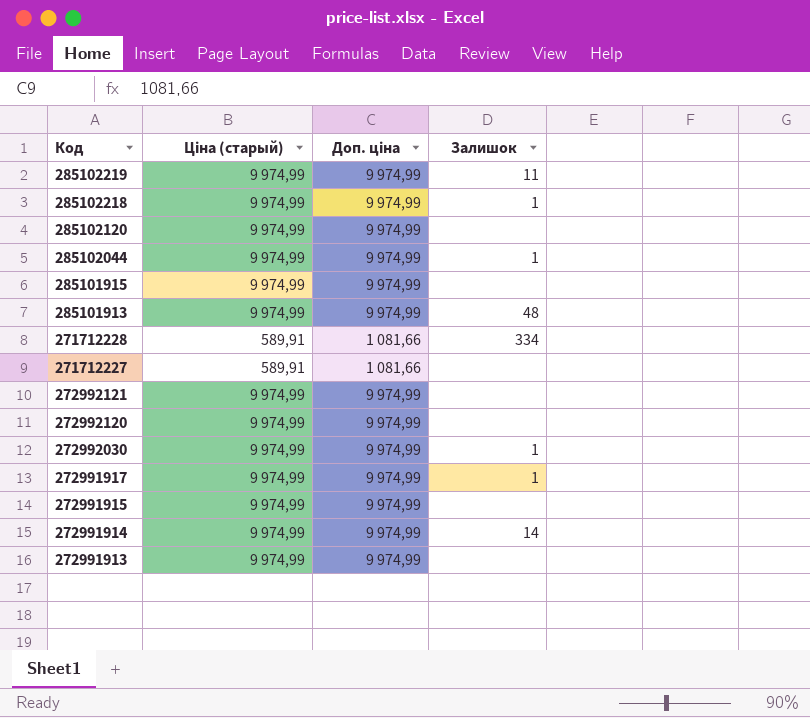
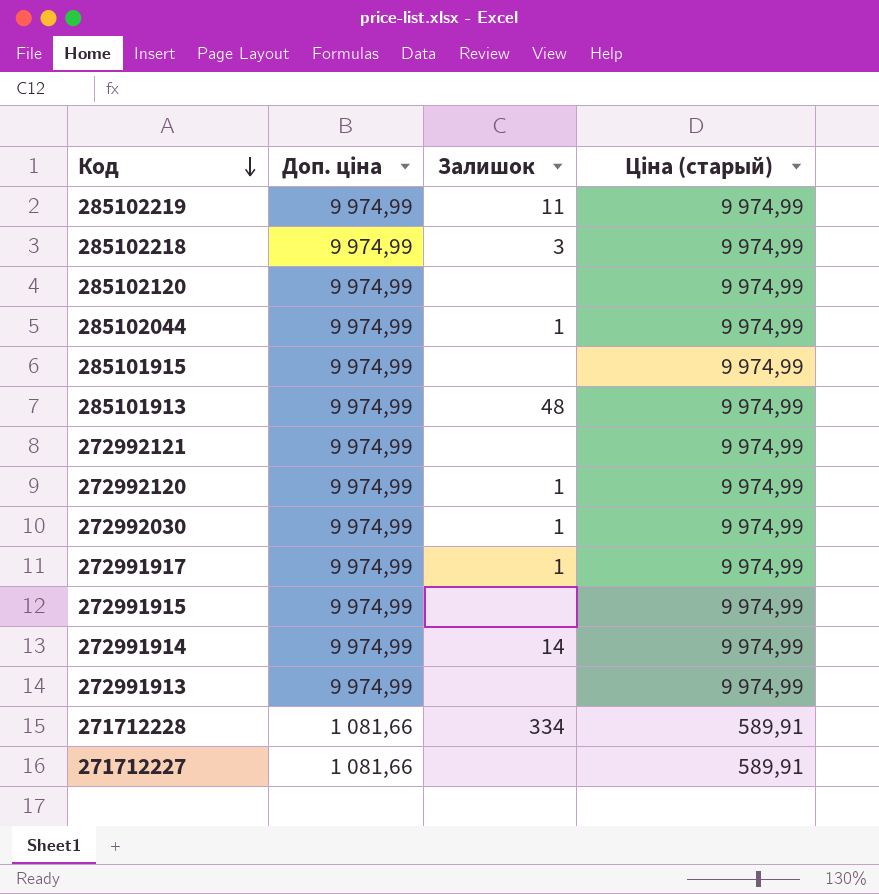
row order: none -> Код descending
column Ціна (старый) | position: 2 -> 4
285102218 | Залишок: 1 -> 3
272992120 | Залишок: none -> 1

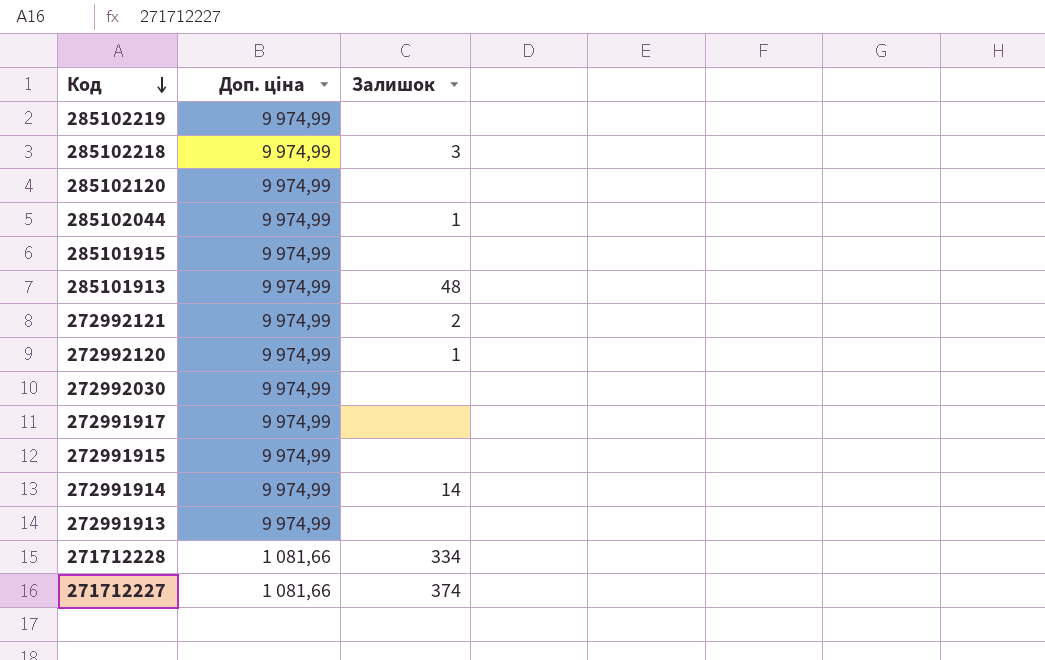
column Ціна (старый) | position: 4 -> none
285102219 | Залишок: 11 -> none
272992121 | Залишок: none -> 2
272992030 | Залишок: 1 -> none
272991917 | Залишок: 1 -> none
271712227 | Залишок: none -> 374

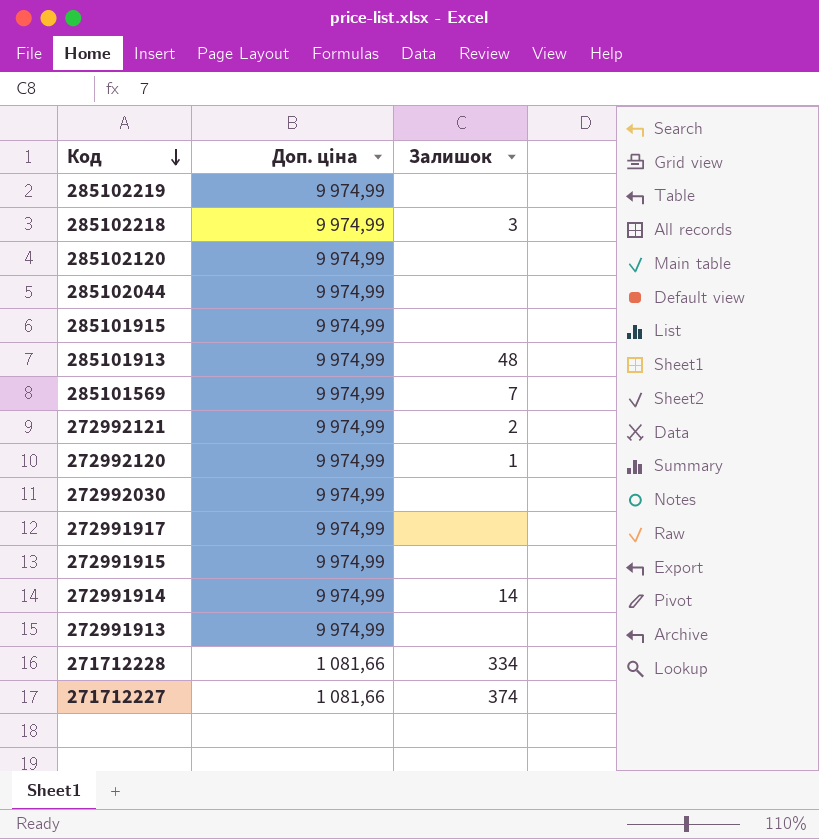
285102044 | Залишок: 1 -> none
row 285101569: none -> 9 974,99 | 7

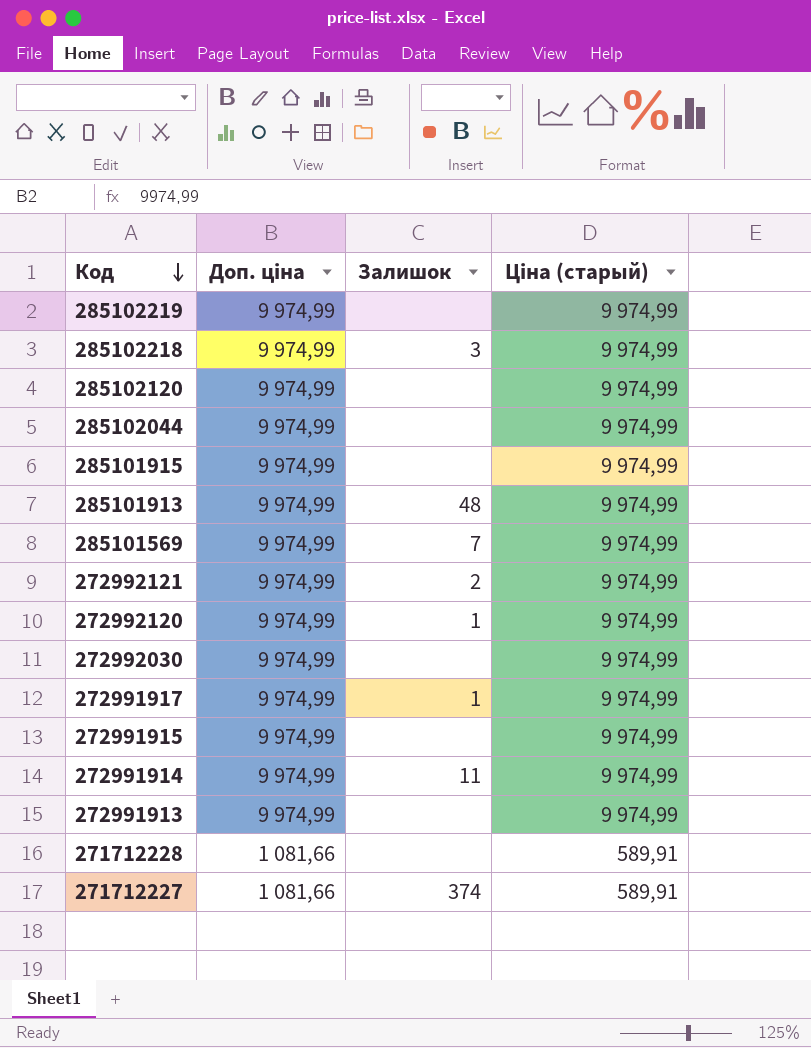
column Ціна (старый) | position: none -> 4
272991917 | Залишок: none -> 1
272991914 | Залишок: 14 -> 11
271712228 | Залишок: 334 -> none

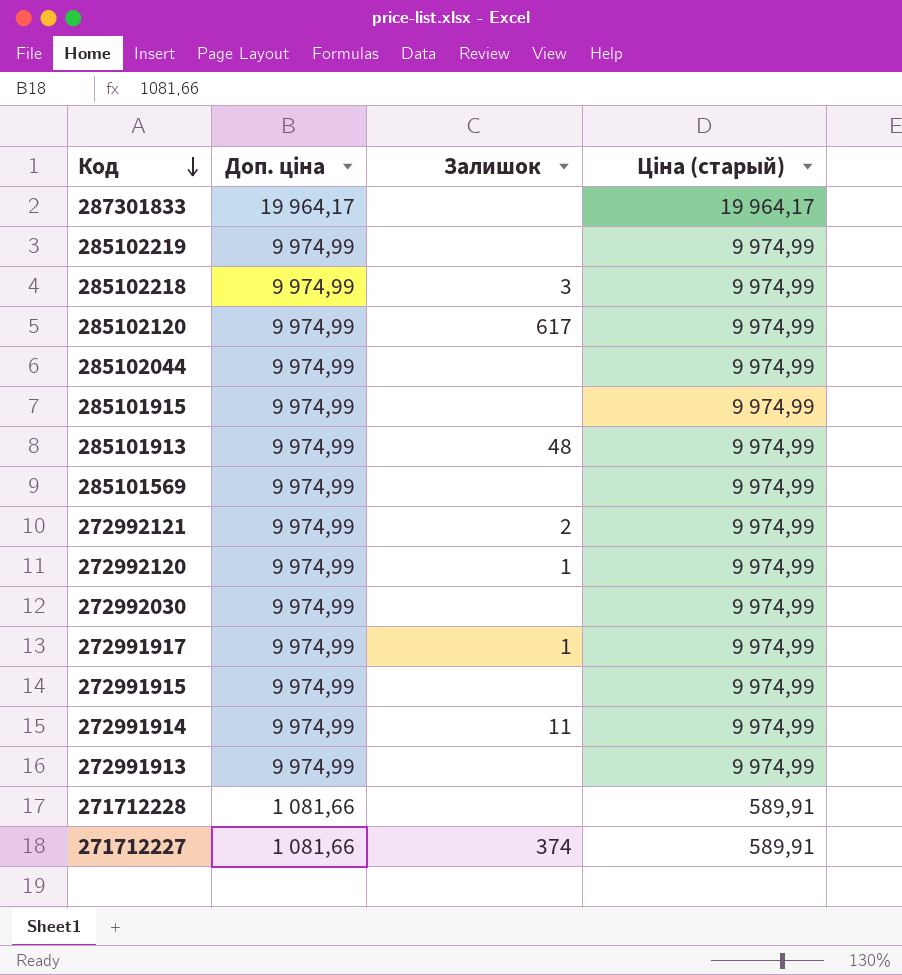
row 287301833: none -> 19 964,17 | none | 19 964,17
285102120 | Залишок: none -> 617
285101569 | Залишок: 7 -> none

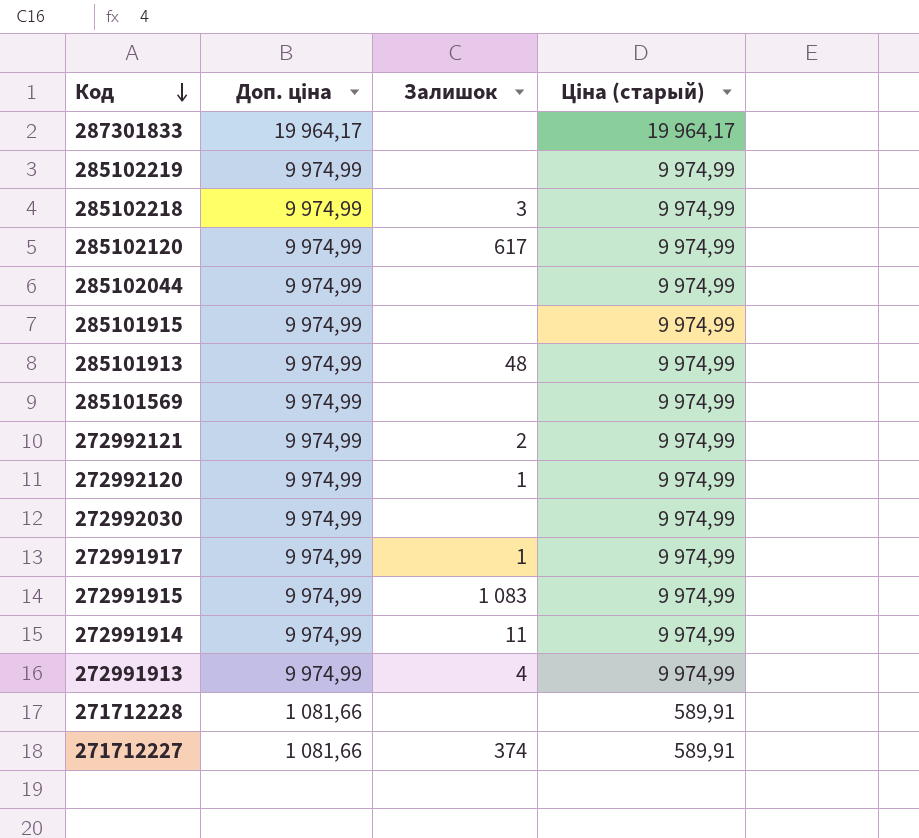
272991915 | Залишок: none -> 1 083
272991913 | Залишок: none -> 4

